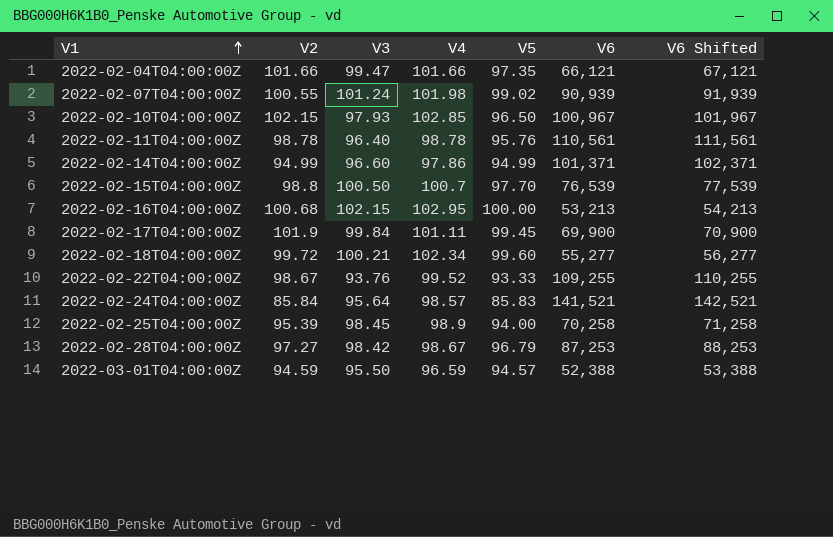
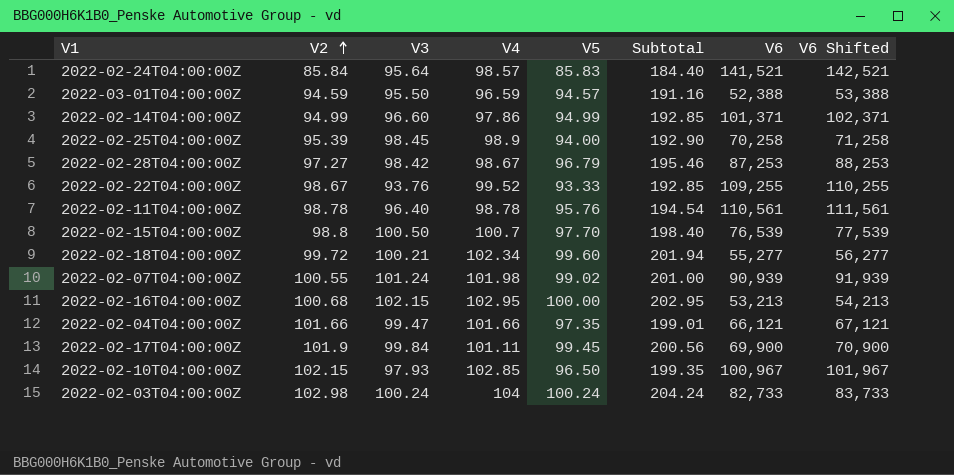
row order: V1 ascending -> V2 ascending
column Subtotal | formula: none -> [V4] + [V5]
row 2022-02-03T04:00:00Z: none -> 102.98 | 100.24 | 104 | 100.24 | 204.24 | 82,733 | 83,733

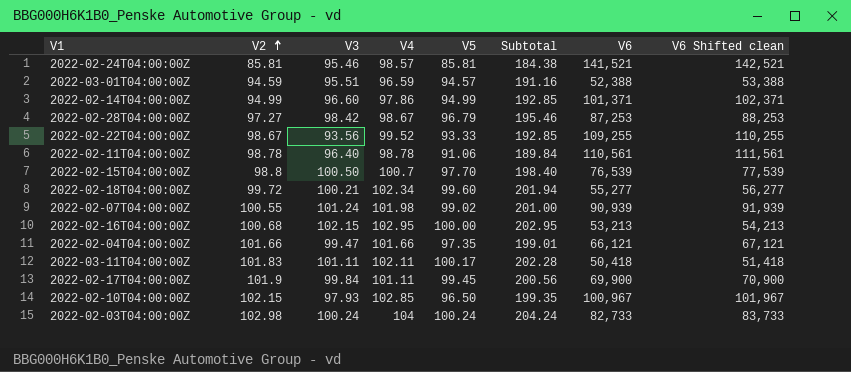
column name: V6 Shifted -> V6 Shifted clean
row 2022-02-25T04:00:00Z: 95.39 | 98.45 | 98.9 | 94.00 | 192.90 | 70,258 | 71,258 -> none
2022-02-24T04:00:00Z | V2: 85.84 -> 85.81
2022-02-24T04:00:00Z | V3: 95.64 -> 95.46
2022-02-24T04:00:00Z | V5: 85.83 -> 85.81
2022-02-24T04:00:00Z | Subtotal: 184.40 -> 184.38
2022-03-01T04:00:00Z | V3: 95.50 -> 95.51
2022-02-22T04:00:00Z | V3: 93.76 -> 93.56
2022-02-11T04:00:00Z | V5: 95.76 -> 91.06
2022-02-11T04:00:00Z | Subtotal: 194.54 -> 189.84
row 2022-03-11T04:00:00Z: none -> 101.83 | 101.11 | 102.11 | 100.17 | 202.28 | 50,418 | 51,418

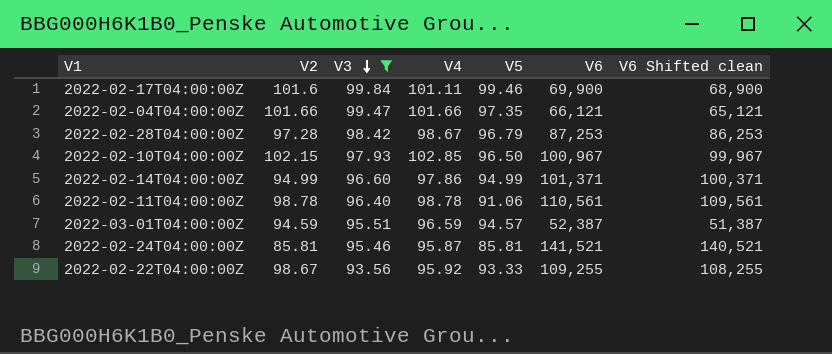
filter: none -> V3 <= 99.84
row order: V2 ascending -> V3 descending
column Subtotal | formula: [V4] + [V5] -> none
column V6 Shifted clean | formula: [V6] + 1000 -> [V6] - 1000
2022-02-17T04:00:00Z | V2: 101.9 -> 101.6
2022-02-17T04:00:00Z | V5: 99.45 -> 99.46
2022-02-28T04:00:00Z | V2: 97.27 -> 97.28
2022-03-01T04:00:00Z | V6: 52,388 -> 52,387
2022-02-24T04:00:00Z | V4: 98.57 -> 95.87
2022-02-22T04:00:00Z | V4: 99.52 -> 95.92

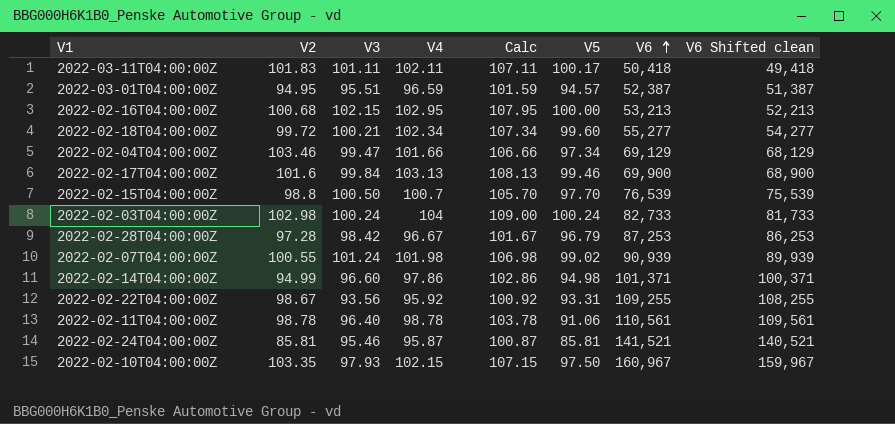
filter: V3 <= 99.84 -> none
row order: V3 descending -> V6 ascending
column Calc | formula: none -> [V4] + 5
2022-03-01T04:00:00Z | V2: 94.59 -> 94.95
2022-02-04T04:00:00Z | V2: 101.66 -> 103.46
2022-02-04T04:00:00Z | V5: 97.35 -> 97.34
2022-02-04T04:00:00Z | V6: 66,121 -> 69,129
2022-02-04T04:00:00Z | V6 Shifted clean: 65,121 -> 68,129
2022-02-17T04:00:00Z | V4: 101.11 -> 103.13
2022-02-28T04:00:00Z | V4: 98.67 -> 96.67
2022-02-14T04:00:00Z | V5: 94.99 -> 94.98
2022-02-22T04:00:00Z | V5: 93.33 -> 93.31
2022-02-10T04:00:00Z | V2: 102.15 -> 103.35
2022-02-10T04:00:00Z | V4: 102.85 -> 102.15
2022-02-10T04:00:00Z | V5: 96.50 -> 97.50
2022-02-10T04:00:00Z | V6: 100,967 -> 160,967
2022-02-10T04:00:00Z | V6 Shifted clean: 99,967 -> 159,967

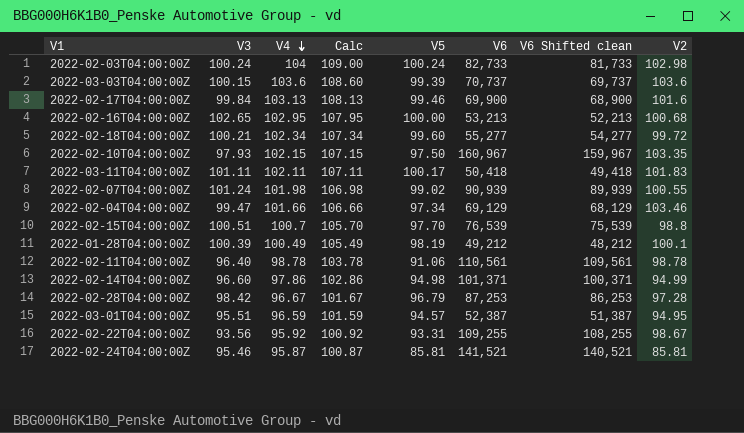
row order: V6 ascending -> V4 descending
column V2 | position: 2 -> 8
row 2022-03-03T04:00:00Z: none -> 100.15 | 103.6 | 108.60 | 99.39 | 70,737 | 69,737 | 103.6
2022-02-16T04:00:00Z | V3: 102.15 -> 102.65
2022-02-15T04:00:00Z | V3: 100.50 -> 100.51
row 2022-01-28T04:00:00Z: none -> 100.39 | 100.49 | 105.49 | 98.19 | 49,212 | 48,212 | 100.1

